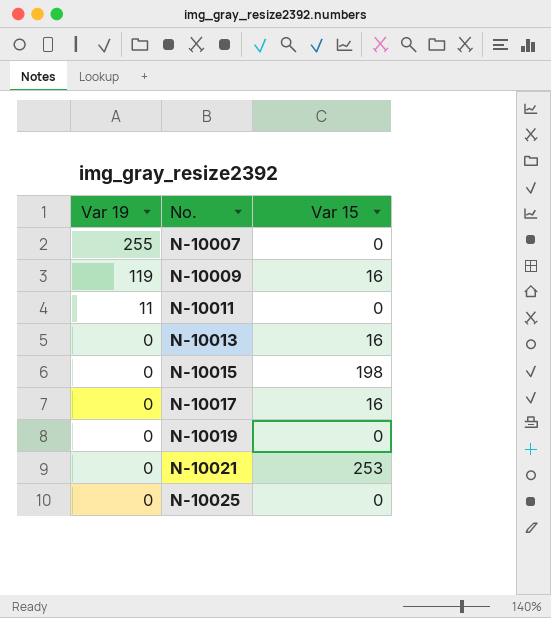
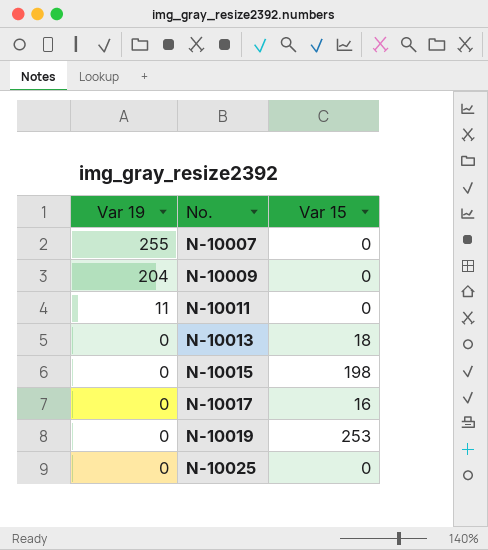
row N-10021: 0 | 253 -> none
N-10009 | Var 19: 119 -> 204
N-10009 | Var 15: 16 -> 0
N-10013 | Var 15: 16 -> 18
N-10019 | Var 15: 0 -> 253

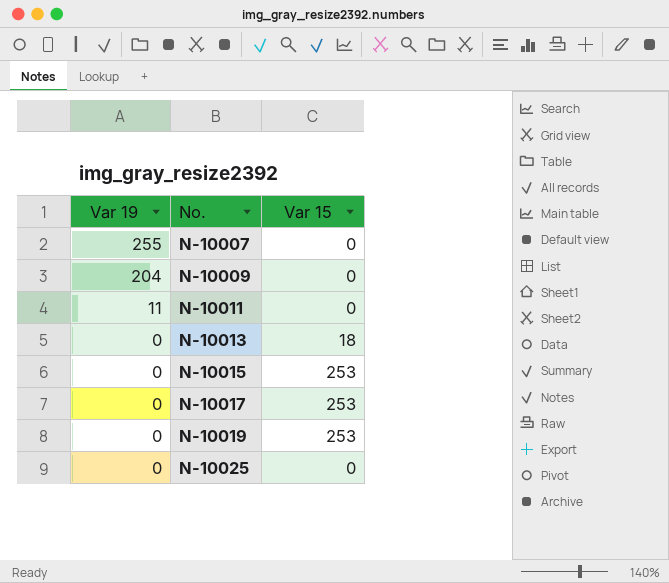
N-10015 | Var 15: 198 -> 253
N-10017 | Var 15: 16 -> 253

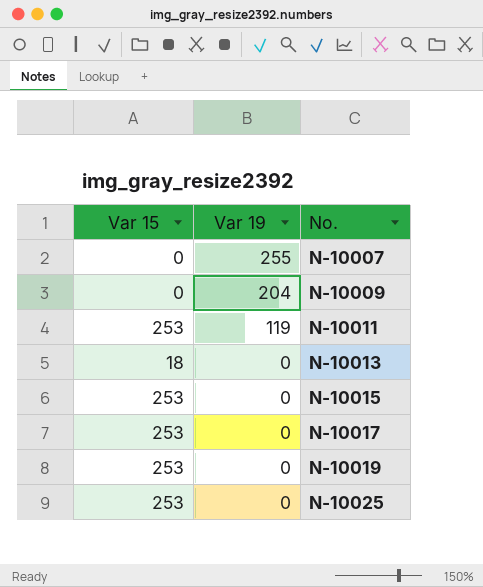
column Var 15 | position: 3 -> 1
N-10011 | Var 15: 0 -> 253
N-10011 | Var 19: 11 -> 119
N-10025 | Var 15: 0 -> 253

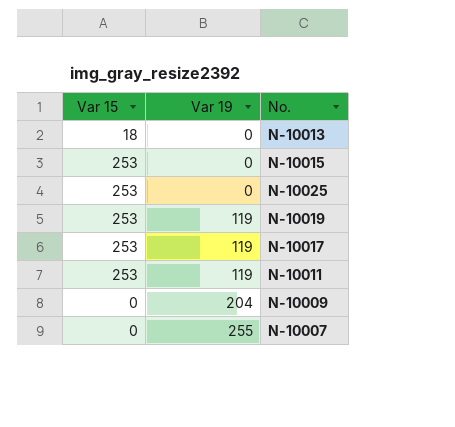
row order: Var 19 descending -> Var 19 ascending
N-10019 | Var 19: 0 -> 119
N-10017 | Var 19: 0 -> 119

